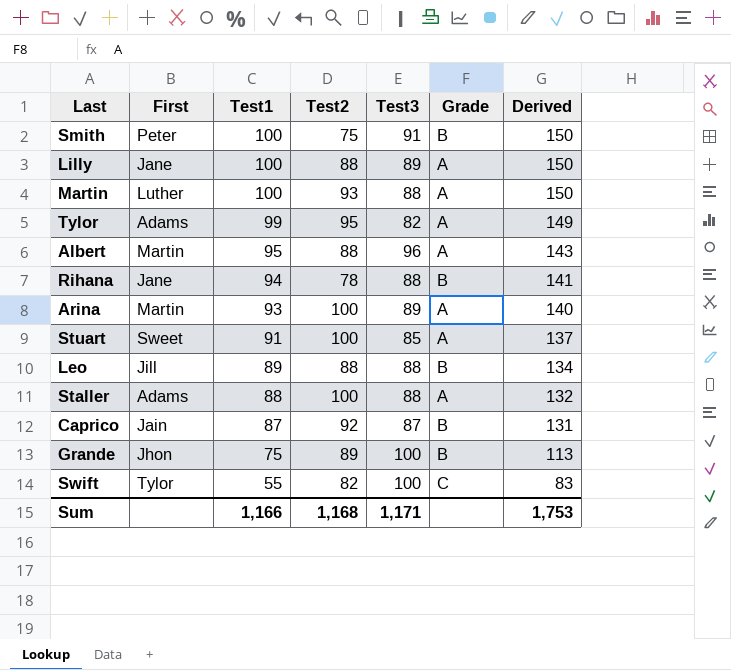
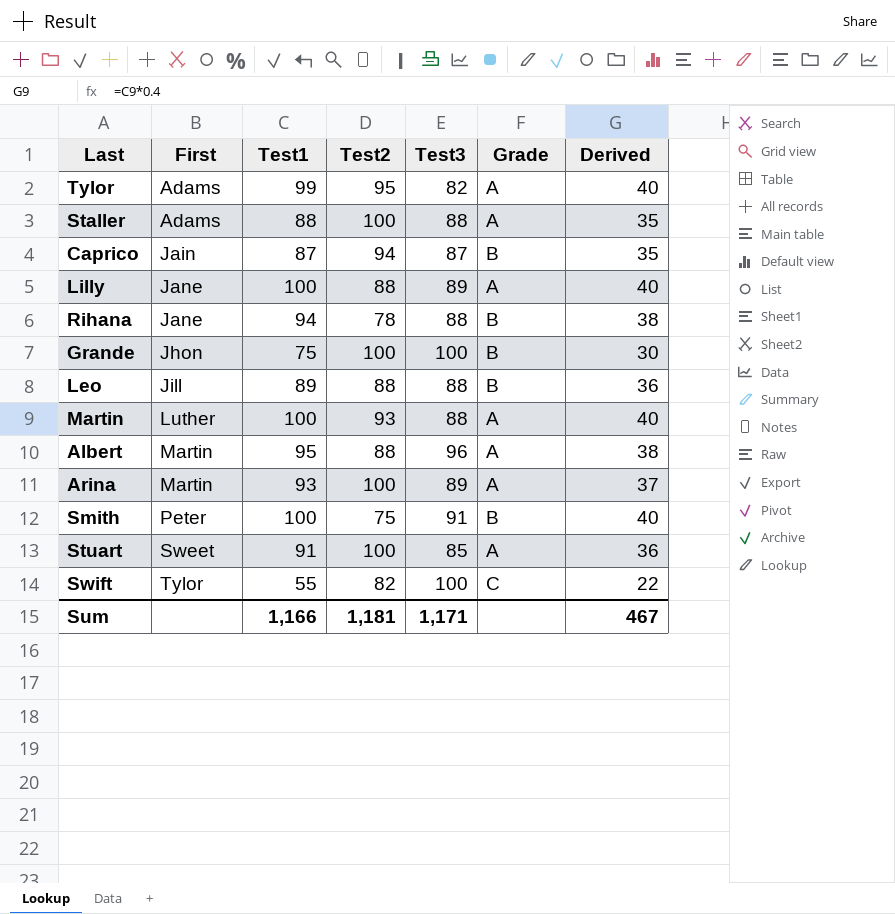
row order: Test1 descending -> First ascending
column Derived | formula: [Test1] * 1.5 -> [Test1] * 0.4
Caprico | Test2: 92 -> 94
Grande | Test2: 89 -> 100
Sum | Test2: 1,168 -> 1,181
Sum | Derived: 1,753 -> 467

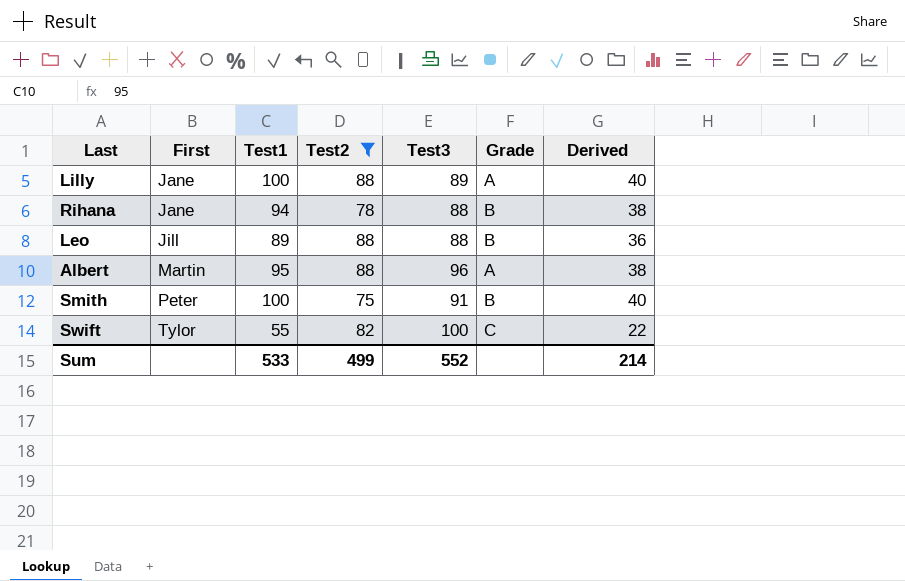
filter: none -> Test2 <= 88
Sum | Test1: 1,166 -> 533
Sum | Test2: 1,181 -> 499
Sum | Test3: 1,171 -> 552
Sum | Derived: 467 -> 214

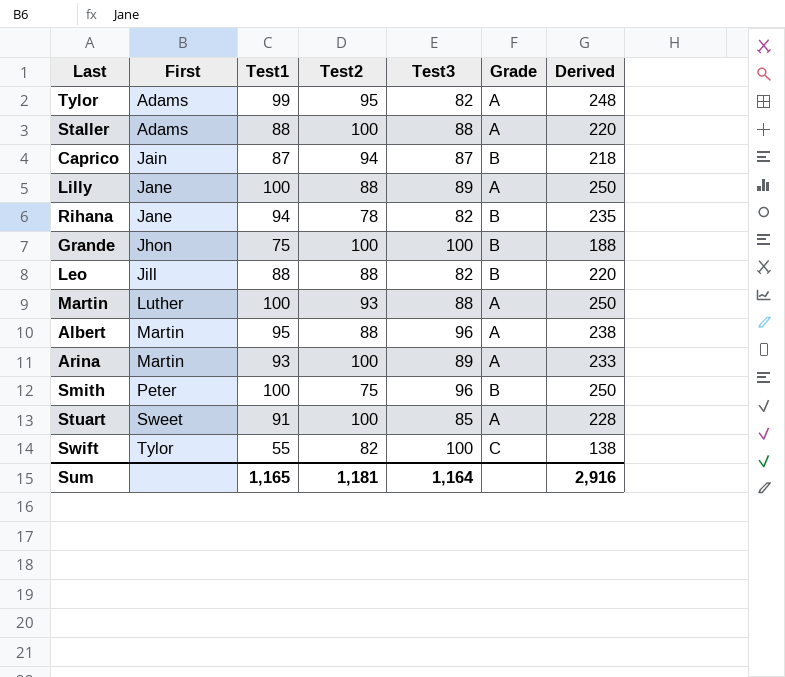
filter: Test2 <= 88 -> none
column Derived | formula: [Test1] * 0.4 -> [Test1] * 2.5
Rihana | Test3: 88 -> 82
Leo | Test1: 89 -> 88
Leo | Test3: 88 -> 82
Smith | Test3: 91 -> 96
Sum | Test1: 533 -> 1,165
Sum | Test2: 499 -> 1,181
Sum | Test3: 552 -> 1,164
Sum | Derived: 214 -> 2,916

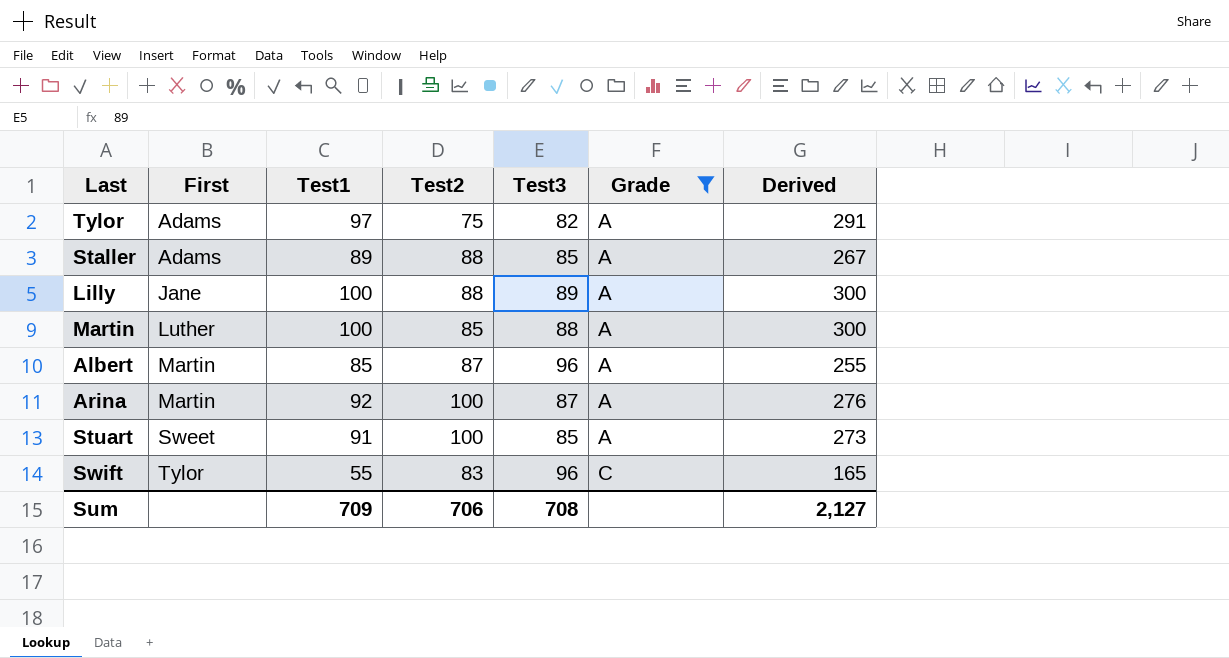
filter: none -> Grade != B
column Derived | formula: [Test1] * 2.5 -> [Test1] * 3
Tylor | Test1: 99 -> 97
Tylor | Test2: 95 -> 75
Staller | Test1: 88 -> 89
Staller | Test2: 100 -> 88
Staller | Test3: 88 -> 85
Martin | Test2: 93 -> 85
Albert | Test1: 95 -> 85
Albert | Test2: 88 -> 87
Arina | Test1: 93 -> 92
Arina | Test3: 89 -> 87
Swift | Test2: 82 -> 83
Swift | Test3: 100 -> 96
Sum | Test1: 1,165 -> 709
Sum | Test2: 1,181 -> 706
Sum | Test3: 1,164 -> 708
Sum | Derived: 2,916 -> 2,127

